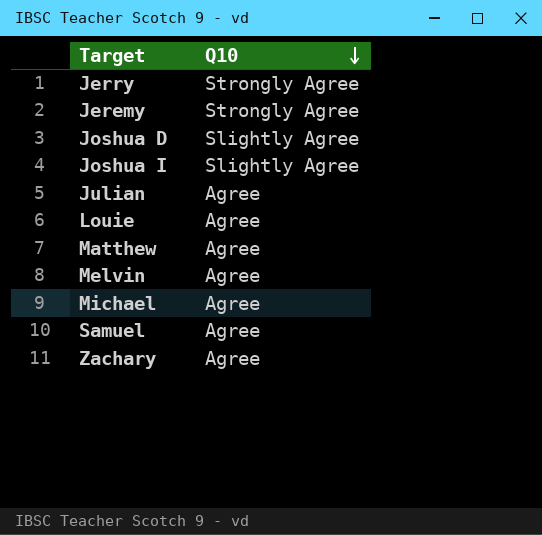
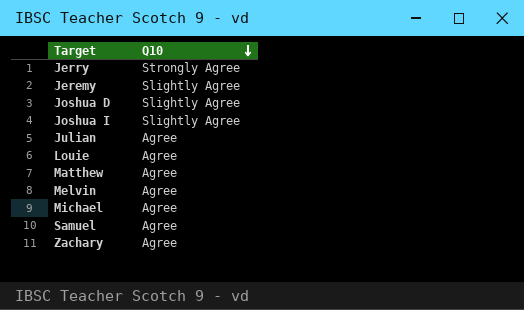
Jeremy | Q10: Strongly Agree -> Slightly Agree

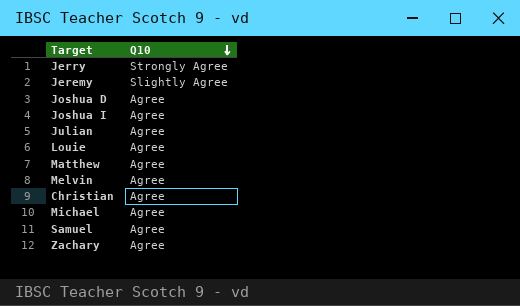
Joshua D | Q10: Slightly Agree -> Agree
Joshua I | Q10: Slightly Agree -> Agree
row Christian: none -> Agree

